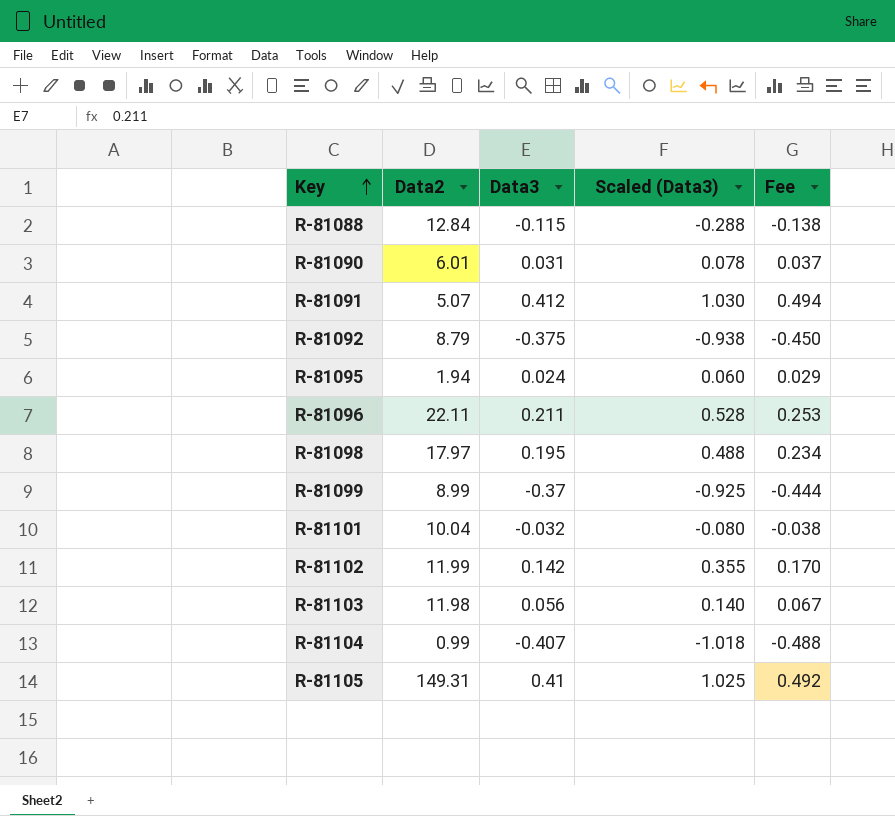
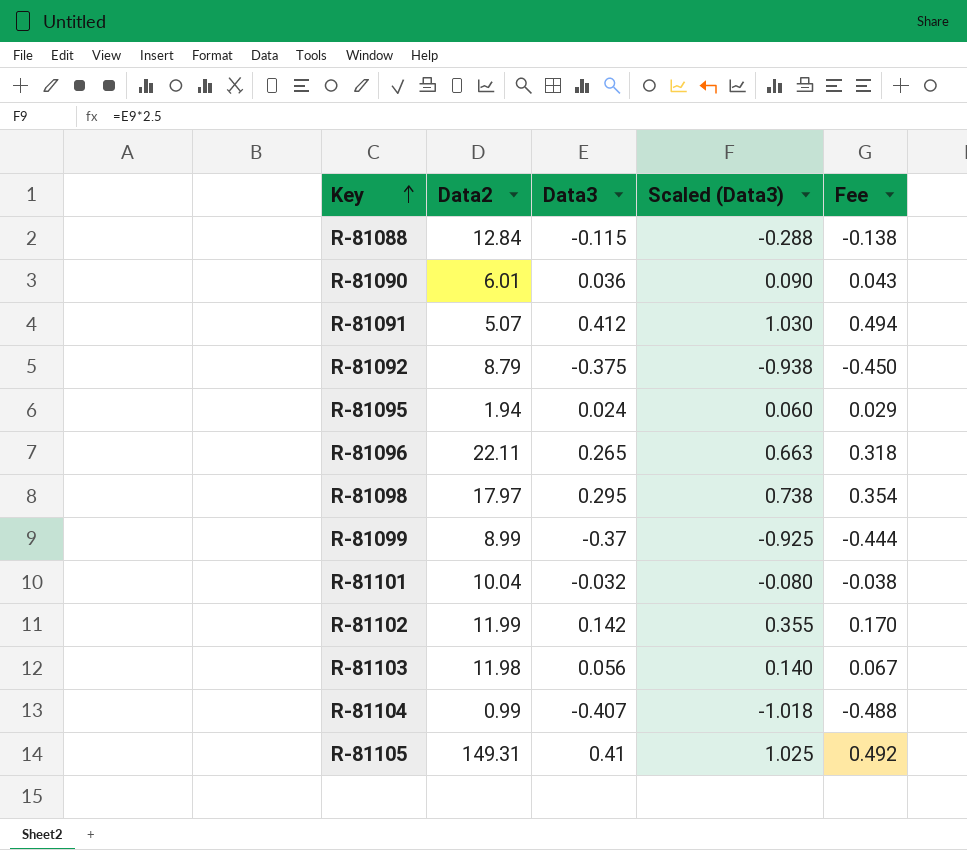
R-81090 | Data3: 0.031 -> 0.036
R-81090 | Scaled (Data3): 0.078 -> 0.090
R-81090 | Fee: 0.037 -> 0.043
R-81096 | Data3: 0.211 -> 0.265
R-81096 | Scaled (Data3): 0.528 -> 0.663
R-81096 | Fee: 0.253 -> 0.318
R-81098 | Data3: 0.195 -> 0.295
R-81098 | Scaled (Data3): 0.488 -> 0.738
R-81098 | Fee: 0.234 -> 0.354

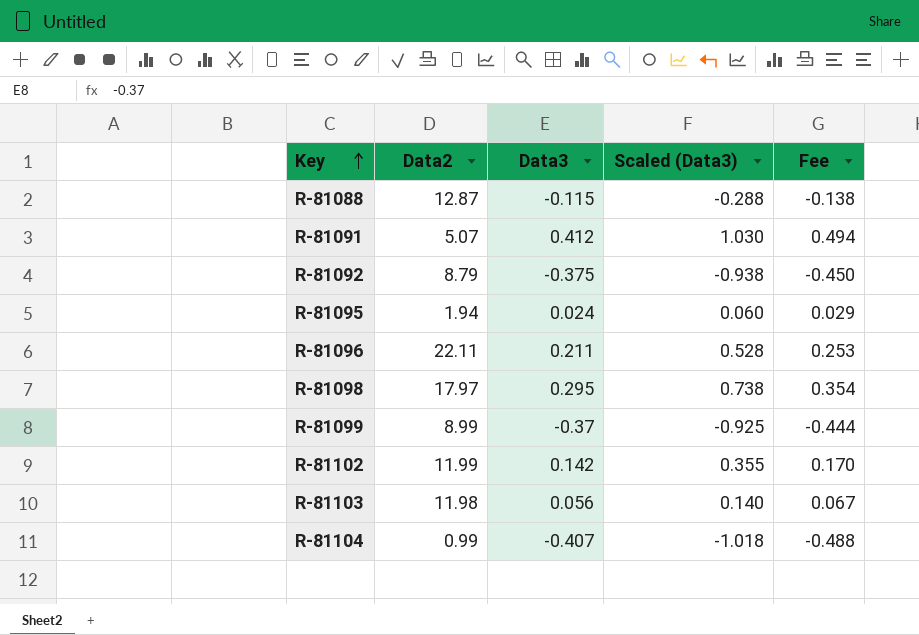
row R-81090: 6.01 | 0.036 | 0.090 | 0.043 -> none
row R-81101: 10.04 | -0.032 | -0.080 | -0.038 -> none
row R-81105: 149.31 | 0.41 | 1.025 | 0.492 -> none
R-81088 | Data2: 12.84 -> 12.87
R-81096 | Data3: 0.265 -> 0.211
R-81096 | Scaled (Data3): 0.663 -> 0.528
R-81096 | Fee: 0.318 -> 0.253

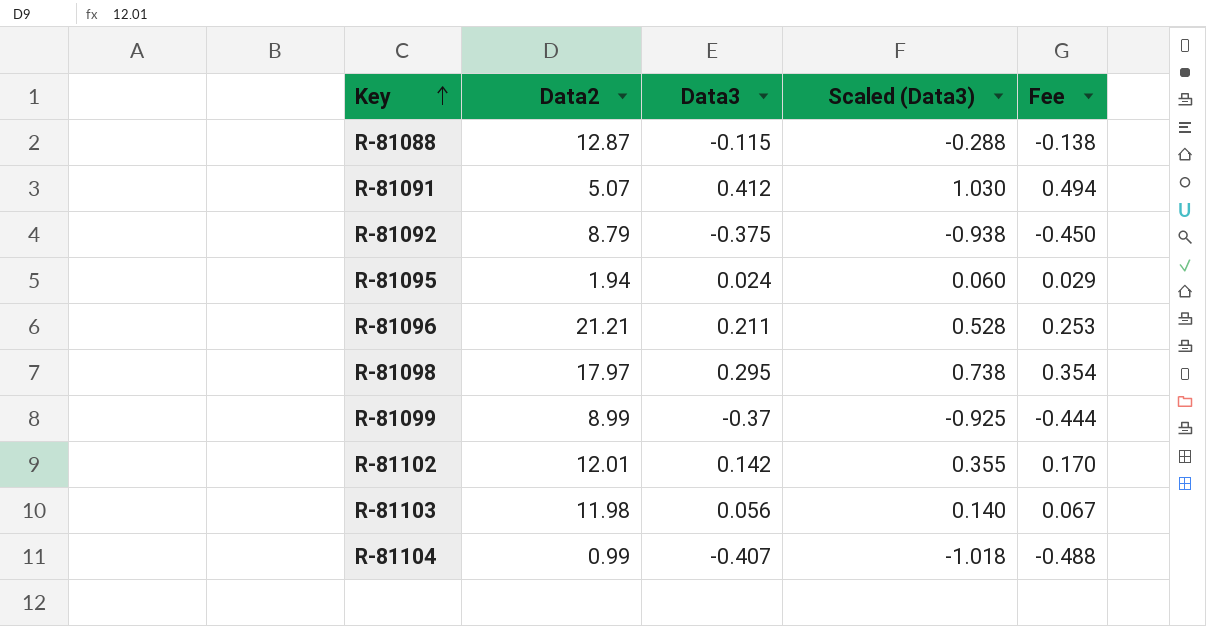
R-81096 | Data2: 22.11 -> 21.21
R-81102 | Data2: 11.99 -> 12.01

